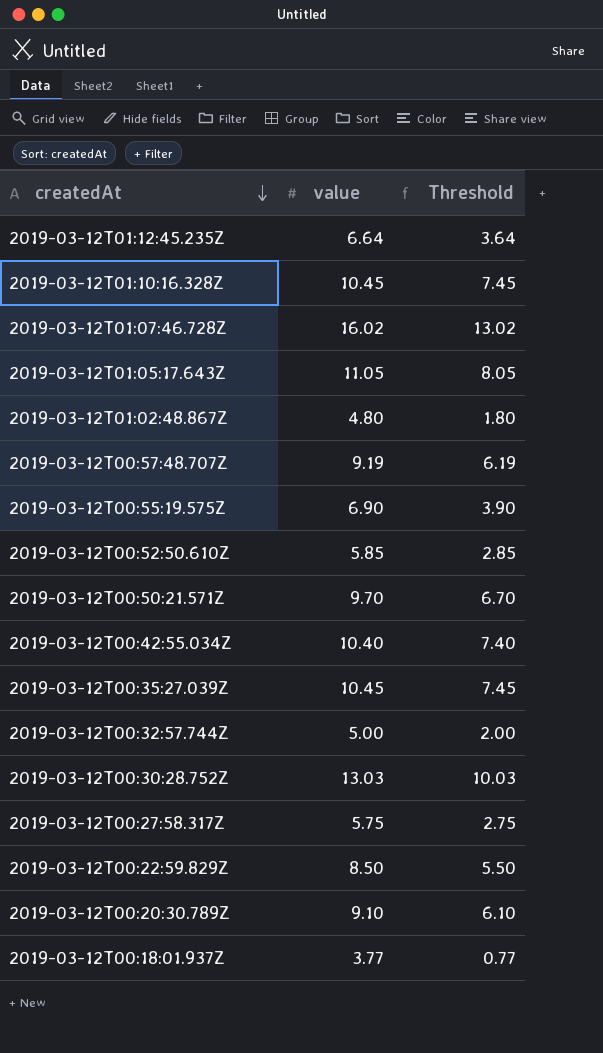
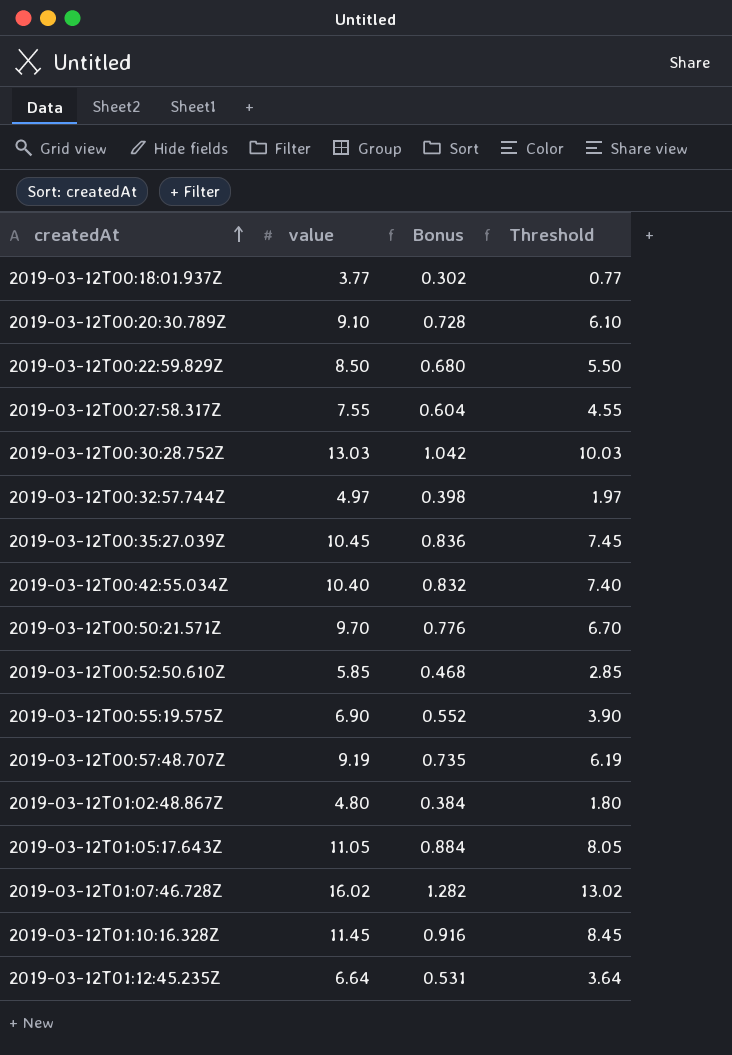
row order: createdAt descending -> createdAt ascending
column Bonus | formula: none -> [value] * 0.08
2019-03-12T00:27:58.317Z | value: 5.75 -> 7.55
2019-03-12T00:27:58.317Z | Threshold: 2.75 -> 4.55
2019-03-12T00:32:57.744Z | value: 5.00 -> 4.97
2019-03-12T00:32:57.744Z | Threshold: 2.00 -> 1.97
2019-03-12T01:10:16.328Z | value: 10.45 -> 11.45
2019-03-12T01:10:16.328Z | Threshold: 7.45 -> 8.45

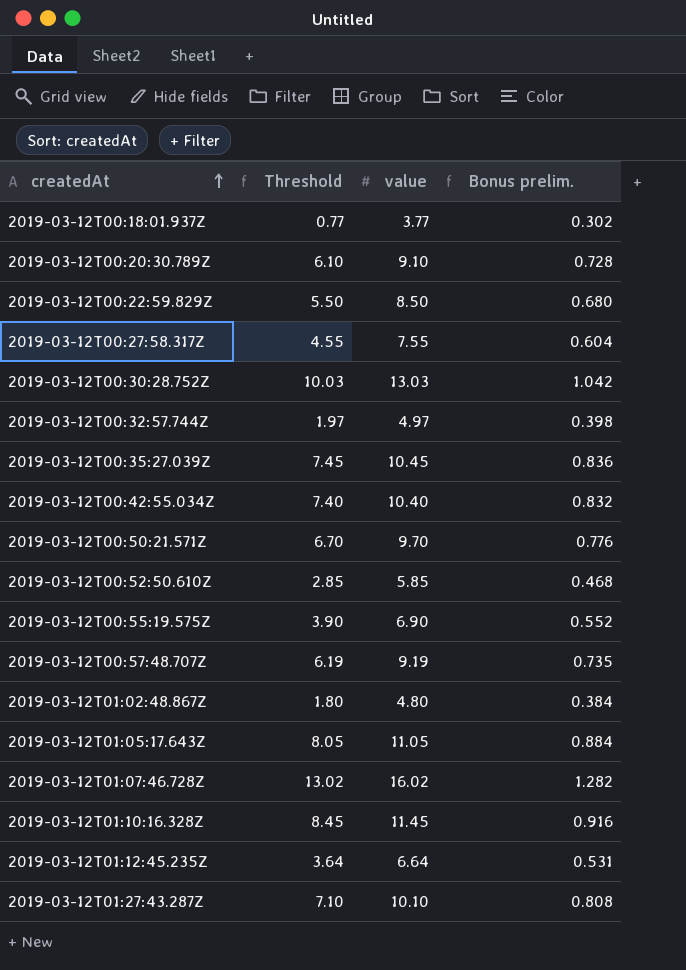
column Threshold | position: 4 -> 2
column name: Bonus -> Bonus prelim.
row 2019-03-12T01:27:43.287Z: none -> 7.10 | 10.10 | 0.808

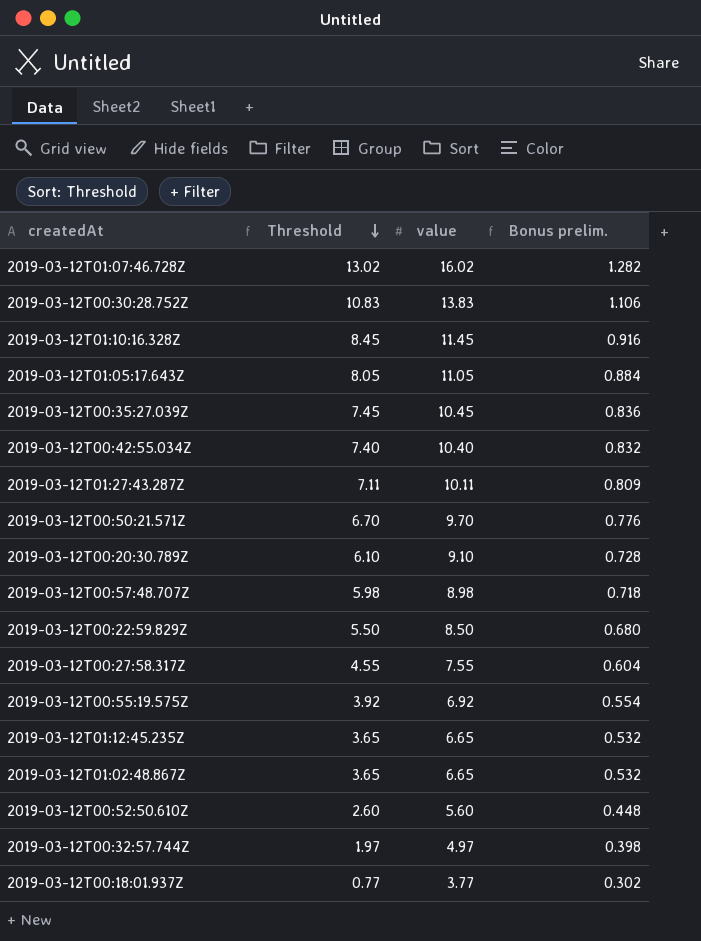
row order: createdAt ascending -> Threshold descending
2019-03-12T00:30:28.752Z | Threshold: 10.03 -> 10.83
2019-03-12T00:30:28.752Z | value: 13.03 -> 13.83
2019-03-12T00:30:28.752Z | Bonus prelim.: 1.042 -> 1.106
2019-03-12T01:27:43.287Z | Threshold: 7.10 -> 7.11
2019-03-12T01:27:43.287Z | value: 10.10 -> 10.11
2019-03-12T01:27:43.287Z | Bonus prelim.: 0.808 -> 0.809
2019-03-12T00:57:48.707Z | Threshold: 6.19 -> 5.98
2019-03-12T00:57:48.707Z | value: 9.19 -> 8.98
2019-03-12T00:57:48.707Z | Bonus prelim.: 0.735 -> 0.718
2019-03-12T00:55:19.575Z | Threshold: 3.90 -> 3.92
2019-03-12T00:55:19.575Z | value: 6.90 -> 6.92
2019-03-12T00:55:19.575Z | Bonus prelim.: 0.552 -> 0.554
2019-03-12T01:12:45.235Z | Threshold: 3.64 -> 3.65
2019-03-12T01:12:45.235Z | value: 6.64 -> 6.65
2019-03-12T01:12:45.235Z | Bonus prelim.: 0.531 -> 0.532
2019-03-12T01:02:48.867Z | Threshold: 1.80 -> 3.65
2019-03-12T01:02:48.867Z | value: 4.80 -> 6.65
2019-03-12T01:02:48.867Z | Bonus prelim.: 0.384 -> 0.532
2019-03-12T00:52:50.610Z | Threshold: 2.85 -> 2.60
2019-03-12T00:52:50.610Z | value: 5.85 -> 5.60
2019-03-12T00:52:50.610Z | Bonus prelim.: 0.468 -> 0.448

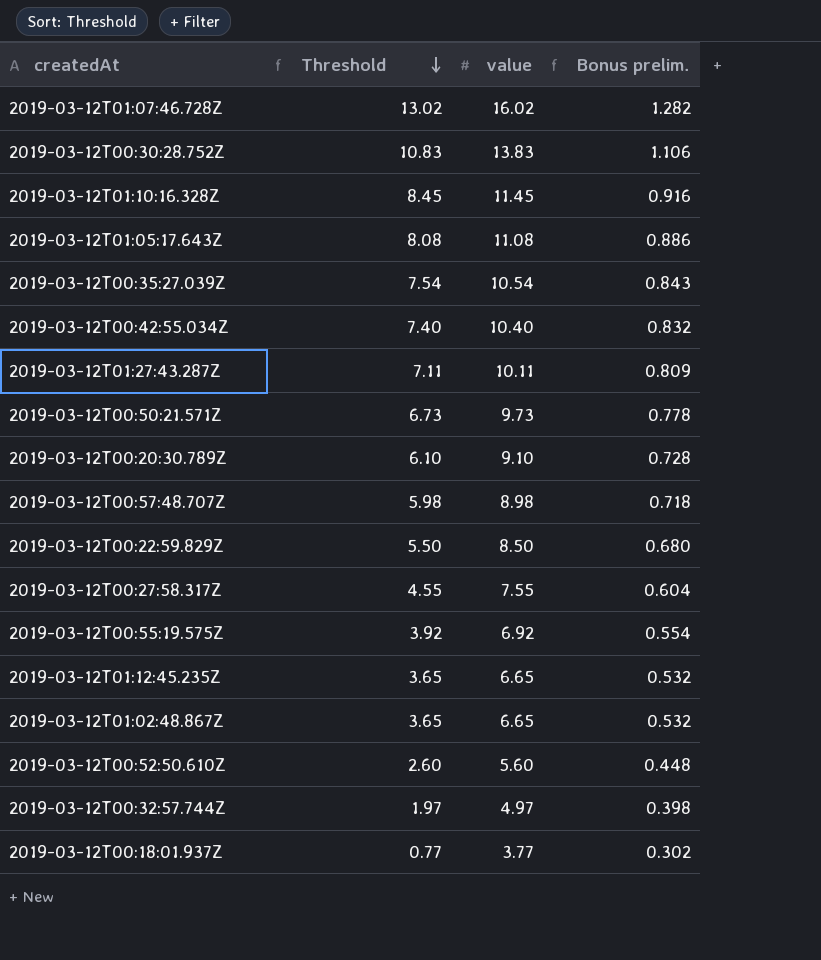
2019-03-12T01:05:17.643Z | Threshold: 8.05 -> 8.08
2019-03-12T01:05:17.643Z | value: 11.05 -> 11.08
2019-03-12T01:05:17.643Z | Bonus prelim.: 0.884 -> 0.886
2019-03-12T00:35:27.039Z | Threshold: 7.45 -> 7.54
2019-03-12T00:35:27.039Z | value: 10.45 -> 10.54
2019-03-12T00:35:27.039Z | Bonus prelim.: 0.836 -> 0.843
2019-03-12T00:50:21.571Z | Threshold: 6.70 -> 6.73
2019-03-12T00:50:21.571Z | value: 9.70 -> 9.73
2019-03-12T00:50:21.571Z | Bonus prelim.: 0.776 -> 0.778

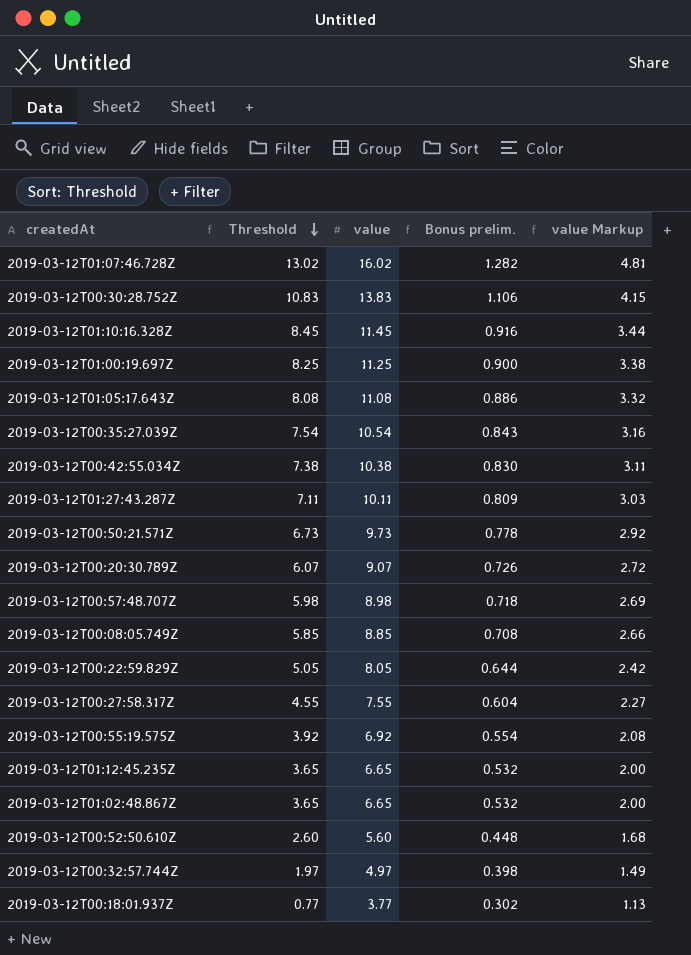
column value Markup | formula: none -> [value] * 0.3
row 2019-03-12T01:00:19.697Z: none -> 8.25 | 11.25 | 0.900 | 3.38
2019-03-12T00:42:55.034Z | Threshold: 7.40 -> 7.38
2019-03-12T00:42:55.034Z | value: 10.40 -> 10.38
2019-03-12T00:42:55.034Z | Bonus prelim.: 0.832 -> 0.830
2019-03-12T00:20:30.789Z | Threshold: 6.10 -> 6.07
2019-03-12T00:20:30.789Z | value: 9.10 -> 9.07
2019-03-12T00:20:30.789Z | Bonus prelim.: 0.728 -> 0.726
row 2019-03-12T00:08:05.749Z: none -> 5.85 | 8.85 | 0.708 | 2.66
2019-03-12T00:22:59.829Z | Threshold: 5.50 -> 5.05
2019-03-12T00:22:59.829Z | value: 8.50 -> 8.05
2019-03-12T00:22:59.829Z | Bonus prelim.: 0.680 -> 0.644

